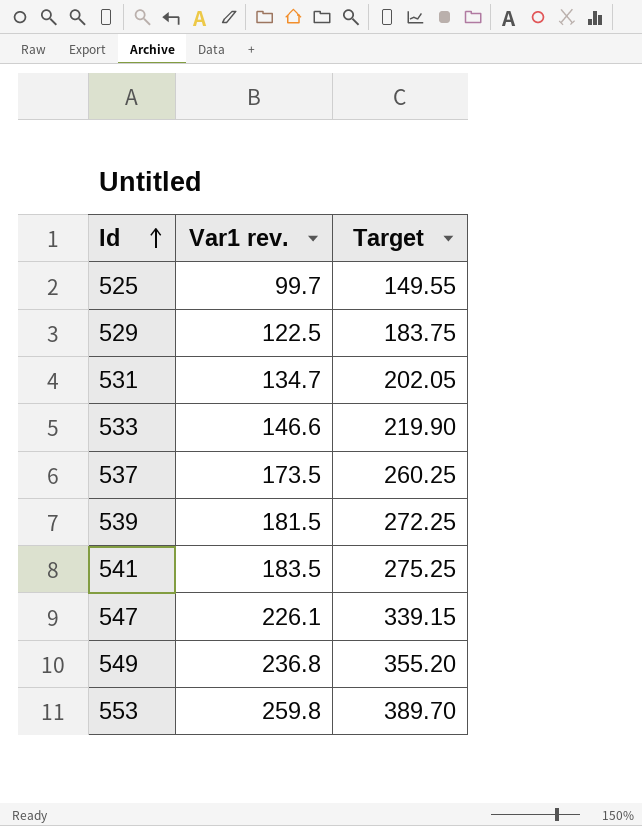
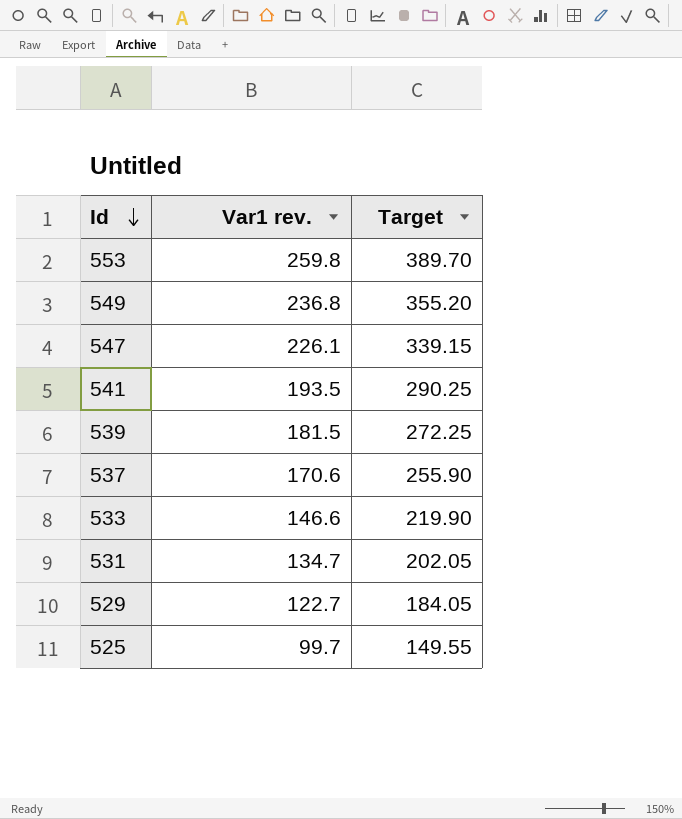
row order: Id ascending -> Id descending
541 | Var1 rev.: 183.5 -> 193.5
541 | Target: 275.25 -> 290.25
537 | Var1 rev.: 173.5 -> 170.6
537 | Target: 260.25 -> 255.90
529 | Var1 rev.: 122.5 -> 122.7
529 | Target: 183.75 -> 184.05

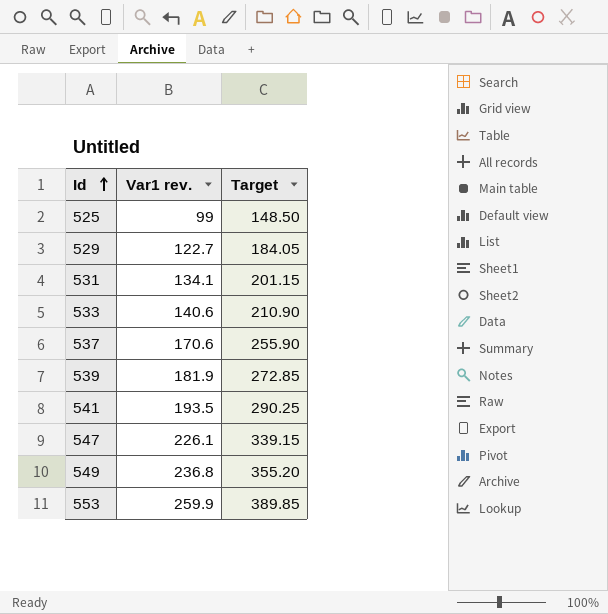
row order: Id descending -> Id ascending
525 | Var1 rev.: 99.7 -> 99
525 | Target: 149.55 -> 148.50
531 | Var1 rev.: 134.7 -> 134.1
531 | Target: 202.05 -> 201.15
533 | Var1 rev.: 146.6 -> 140.6
533 | Target: 219.90 -> 210.90
539 | Var1 rev.: 181.5 -> 181.9
539 | Target: 272.25 -> 272.85
553 | Var1 rev.: 259.8 -> 259.9
553 | Target: 389.70 -> 389.85

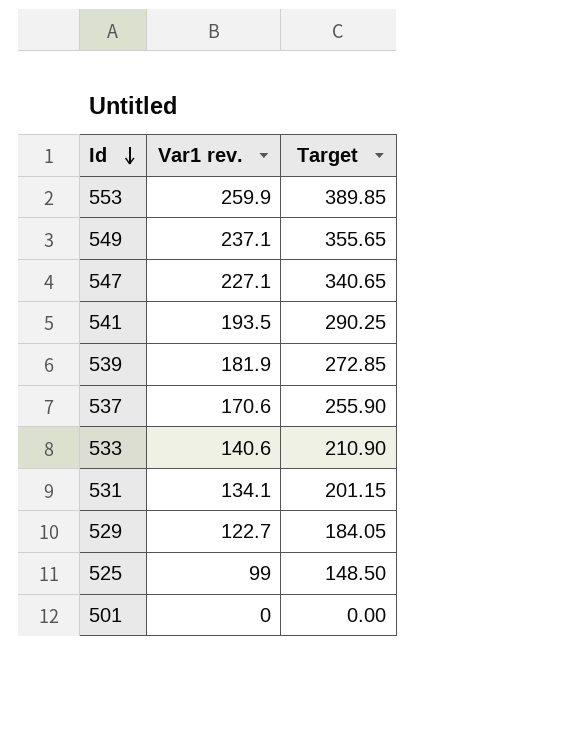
row order: Id ascending -> Id descending
549 | Var1 rev.: 236.8 -> 237.1
549 | Target: 355.20 -> 355.65
547 | Var1 rev.: 226.1 -> 227.1
547 | Target: 339.15 -> 340.65
row 501: none -> 0 | 0.00

